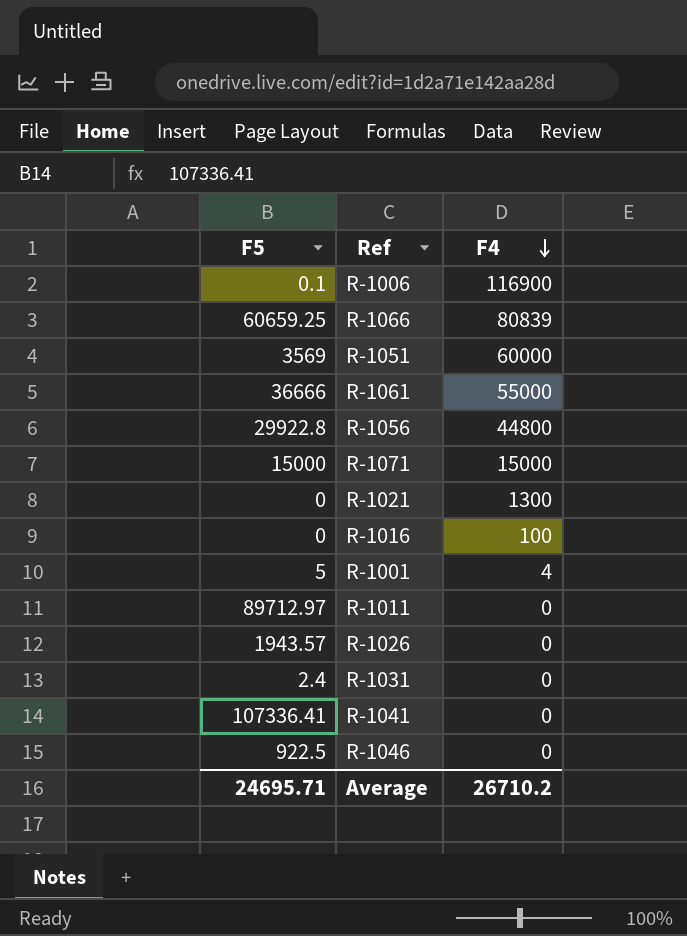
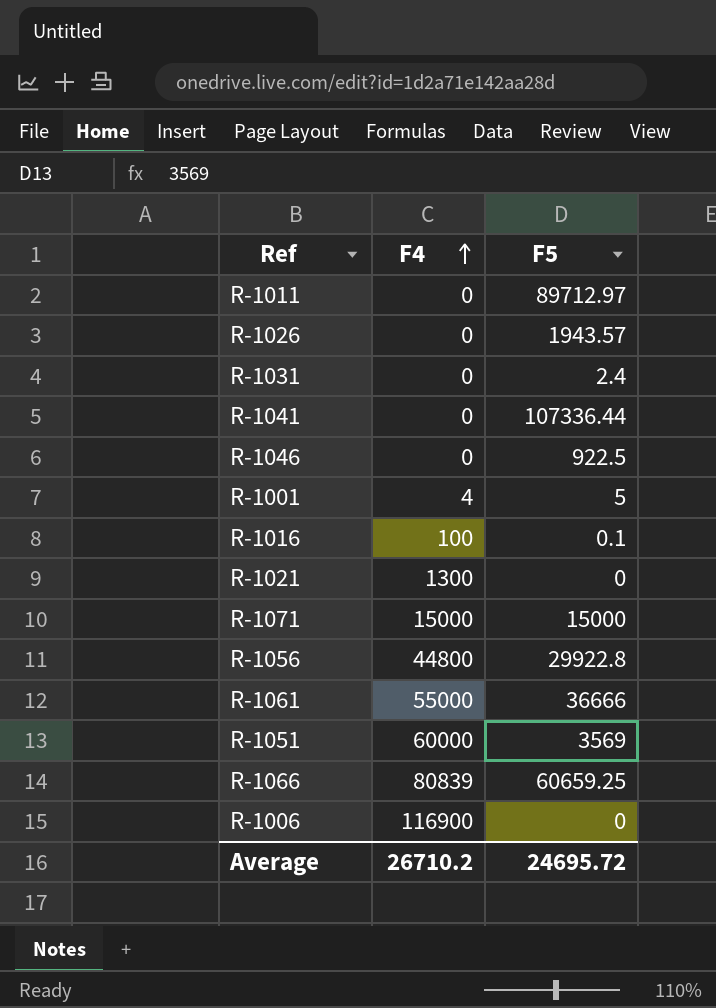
row order: F4 descending -> F4 ascending
column F5 | position: 1 -> 3
R-1041 | F5: 107336.41 -> 107336.44
R-1016 | F5: 0 -> 0.1
R-1006 | F5: 0.1 -> 0
Average | F5: 24695.71 -> 24695.72

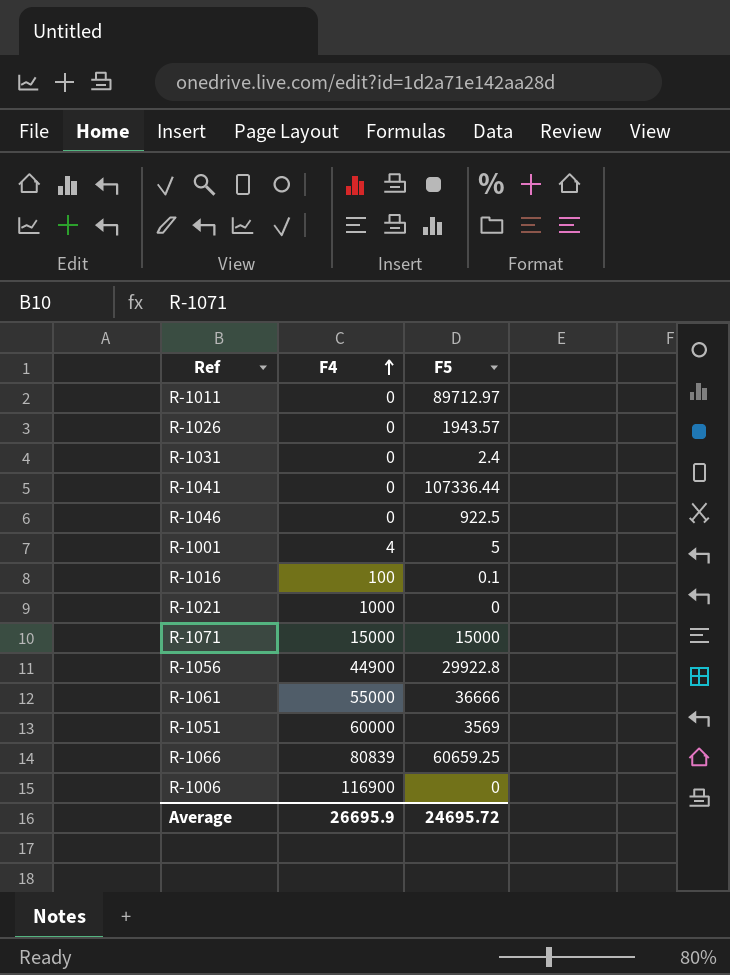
R-1021 | F4: 1300 -> 1000
R-1056 | F4: 44800 -> 44900
Average | F4: 26710.2 -> 26695.9

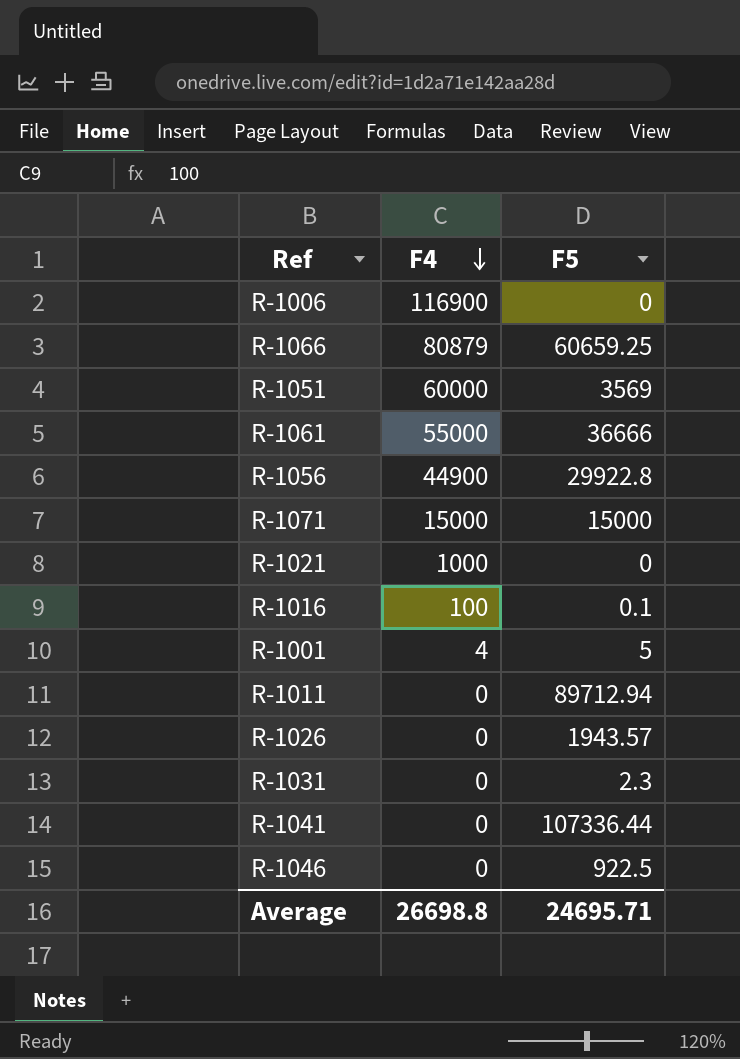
row order: F4 ascending -> F4 descending
R-1066 | F4: 80839 -> 80879
R-1011 | F5: 89712.97 -> 89712.94
R-1031 | F5: 2.4 -> 2.3
Average | F4: 26695.9 -> 26698.8
Average | F5: 24695.72 -> 24695.71

